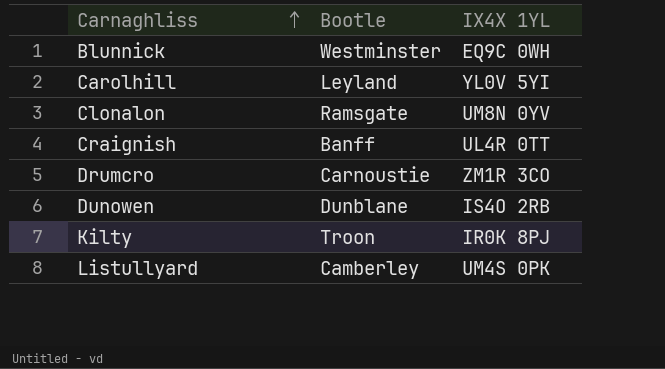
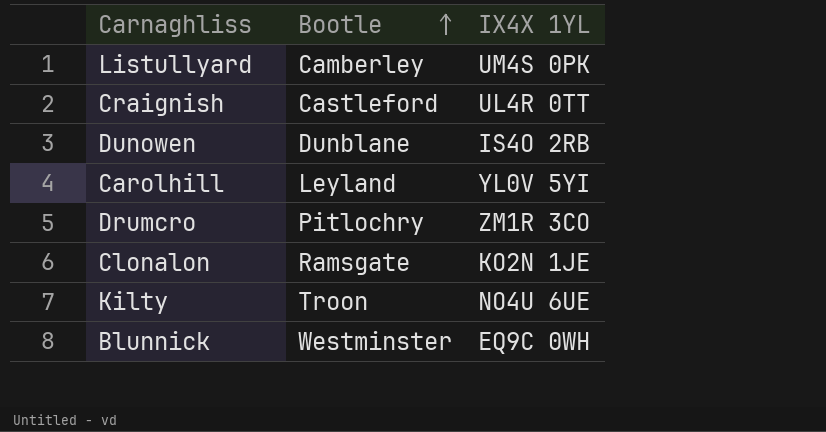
row order: Carnaghliss ascending -> Bootle ascending
Craignish | Bootle: Banff -> Castleford
Drumcro | Bootle: Carnoustie -> Pitlochry
Clonalon | IX4X 1YL: UM8N 0YV -> KO2N 1JE
Kilty | IX4X 1YL: IR0K 8PJ -> NO4U 6UE

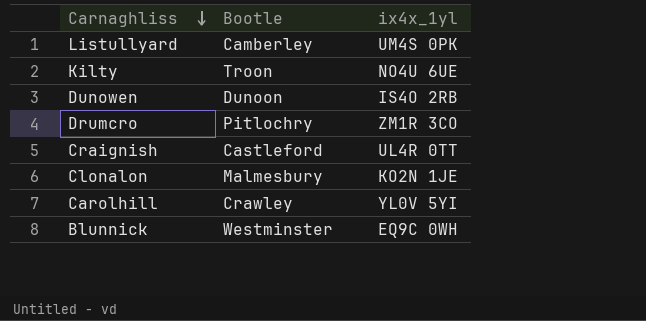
row order: Bootle ascending -> Carnaghliss descending
column name: IX4X 1YL -> ix4x_1yl
Dunowen | Bootle: Dunblane -> Dunoon
Clonalon | Bootle: Ramsgate -> Malmesbury
Carolhill | Bootle: Leyland -> Crawley

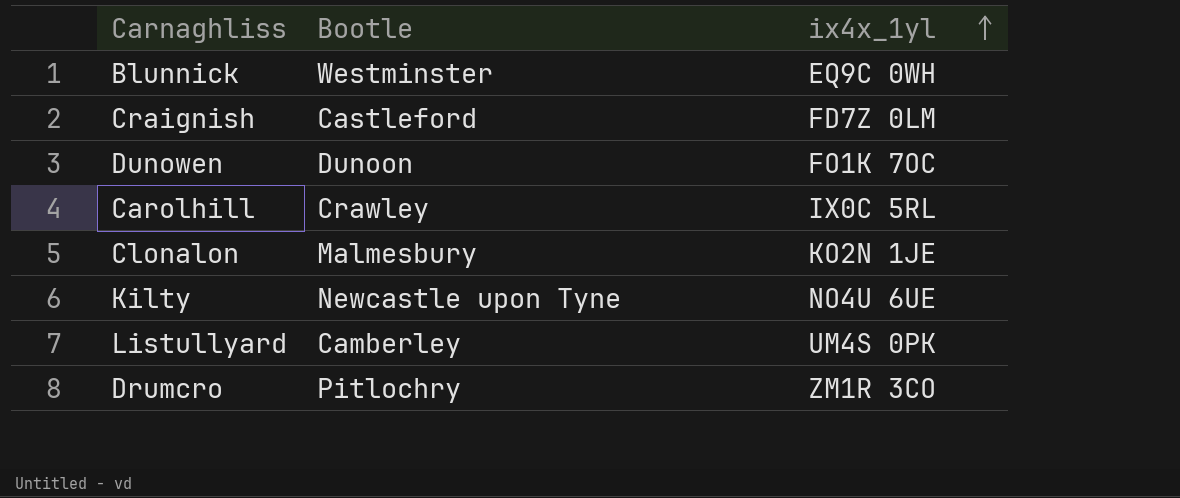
row order: Carnaghliss descending -> ix4x_1yl ascending
Craignish | ix4x_1yl: UL4R 0TT -> FD7Z 0LM
Dunowen | ix4x_1yl: IS4O 2RB -> FO1K 7OC
Carolhill | ix4x_1yl: YL0V 5YI -> IX0C 5RL
Kilty | Bootle: Troon -> Newcastle upon Tyne

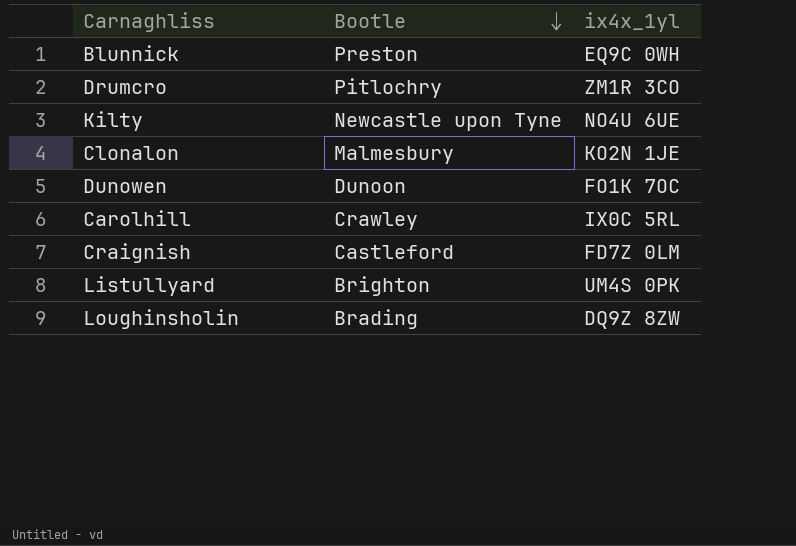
row order: ix4x_1yl ascending -> Bootle descending
Blunnick | Bootle: Westminster -> Preston
Listullyard | Bootle: Camberley -> Brighton
row Loughinsholin: none -> Brading | DQ9Z 8ZW

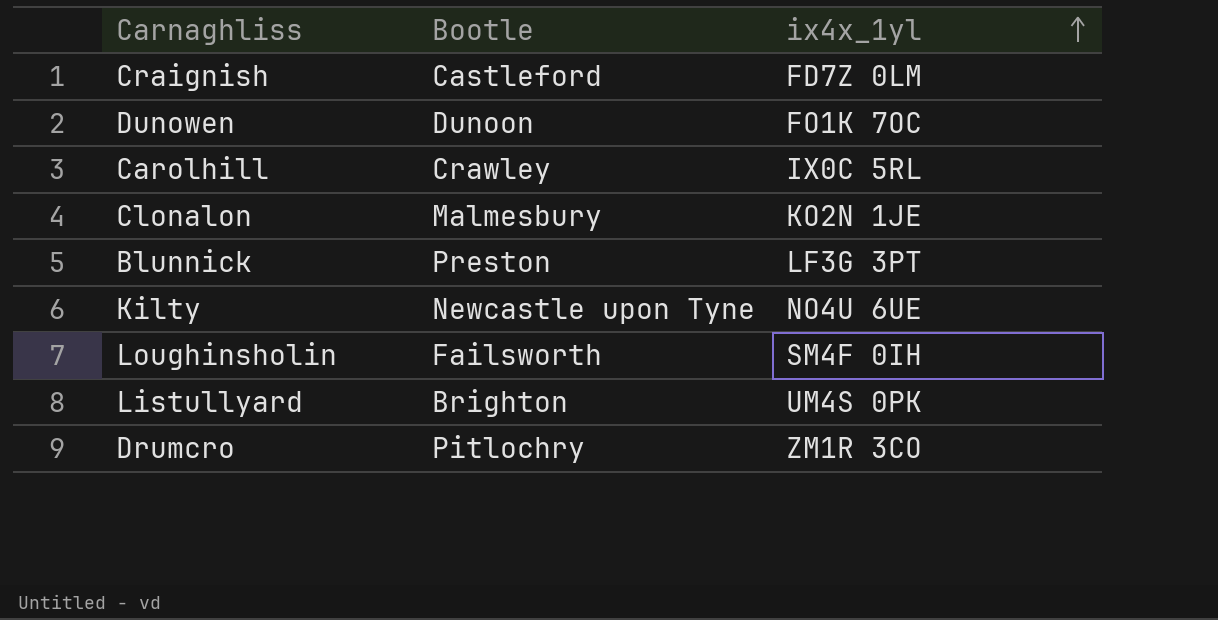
row order: Bootle descending -> ix4x_1yl ascending
Blunnick | ix4x_1yl: EQ9C 0WH -> LF3G 3PT
Loughinsholin | Bootle: Brading -> Failsworth
Loughinsholin | ix4x_1yl: DQ9Z 8ZW -> SM4F 0IH

